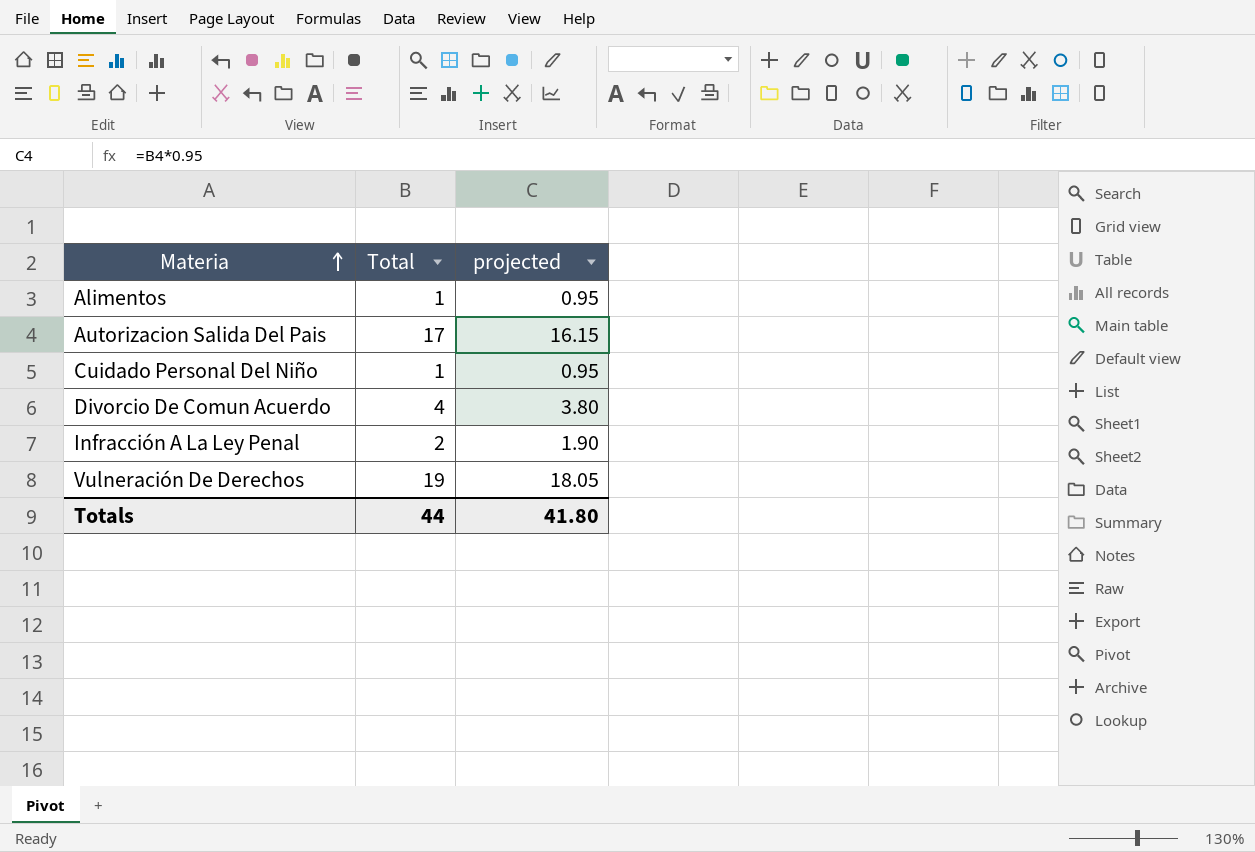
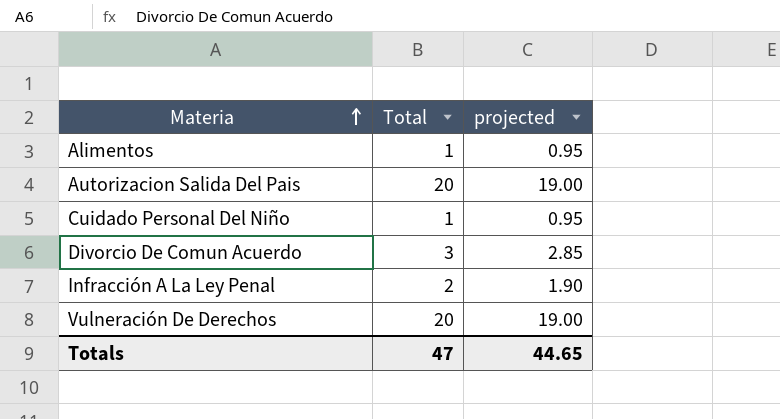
Autorizacion Salida Del Pais | Total: 17 -> 20
Autorizacion Salida Del Pais | projected: 16.15 -> 19.00
Divorcio De Comun Acuerdo | Total: 4 -> 3
Divorcio De Comun Acuerdo | projected: 3.80 -> 2.85
Vulneración De Derechos | Total: 19 -> 20
Vulneración De Derechos | projected: 18.05 -> 19.00
Totals | Total: 44 -> 47
Totals | projected: 41.80 -> 44.65

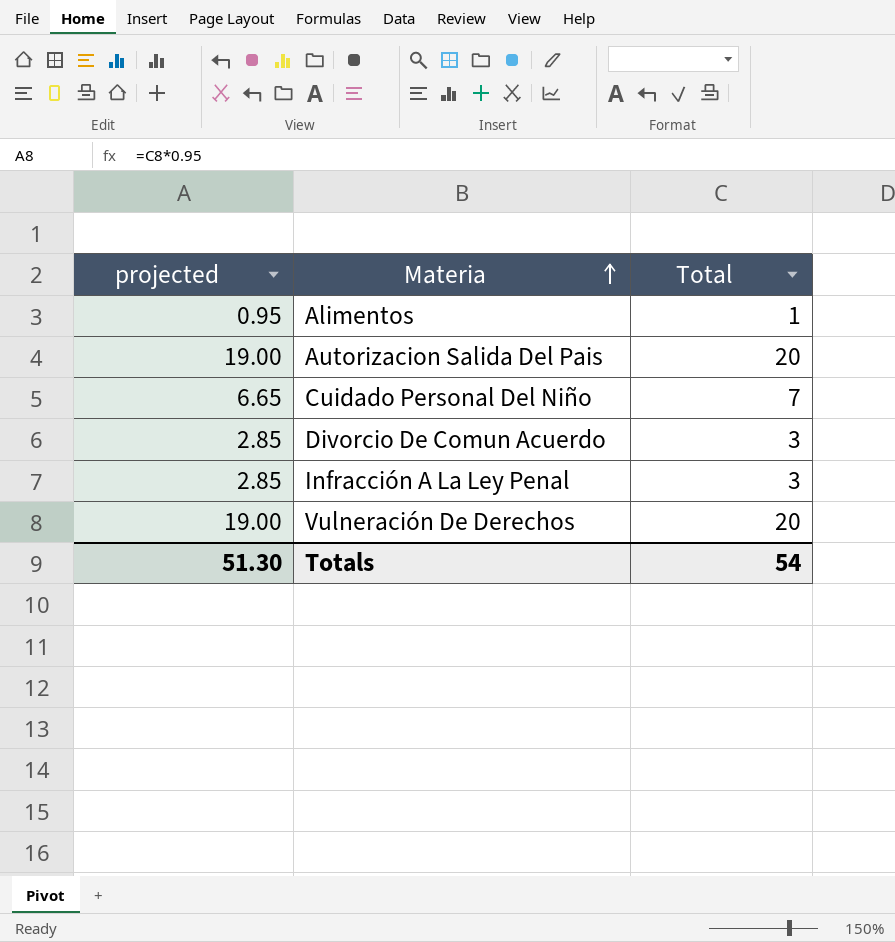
column projected | position: 3 -> 1
Cuidado Personal Del Niño | projected: 0.95 -> 6.65
Cuidado Personal Del Niño | Total: 1 -> 7
Infracción A La Ley Penal | projected: 1.90 -> 2.85
Infracción A La Ley Penal | Total: 2 -> 3
Totals | projected: 44.65 -> 51.30
Totals | Total: 47 -> 54

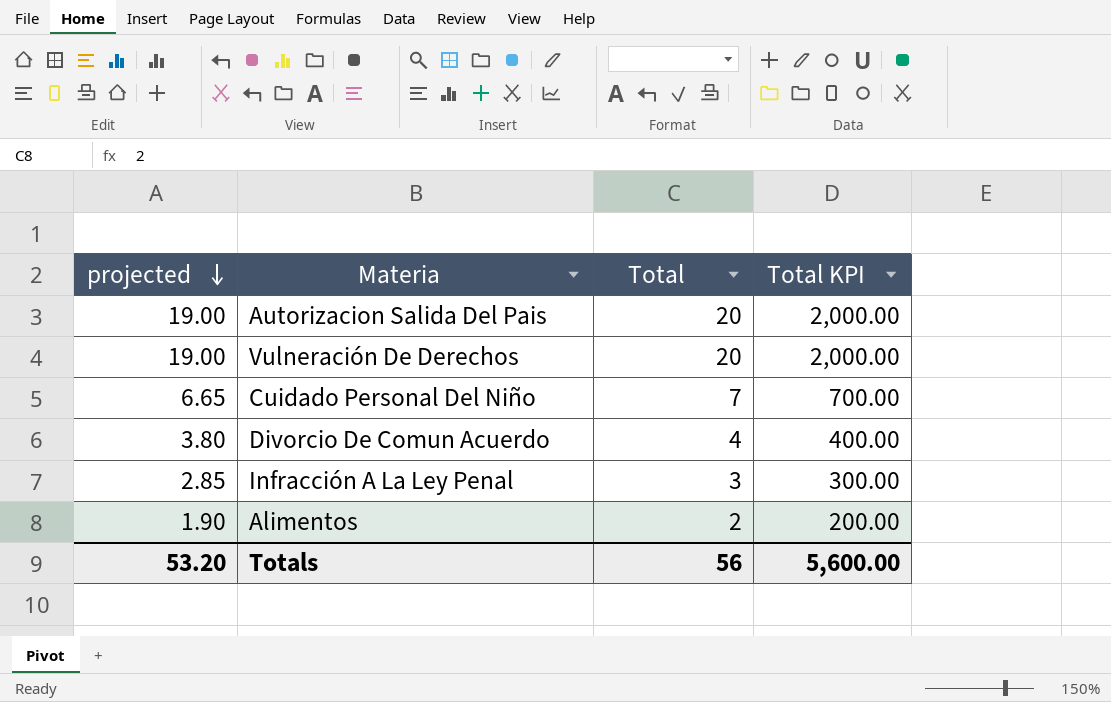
row order: Materia ascending -> projected descending
column Total KPI | formula: none -> [Total] * 100
Divorcio De Comun Acuerdo | projected: 2.85 -> 3.80
Divorcio De Comun Acuerdo | Total: 3 -> 4
Alimentos | projected: 0.95 -> 1.90
Alimentos | Total: 1 -> 2
Totals | projected: 51.30 -> 53.20
Totals | Total: 54 -> 56

